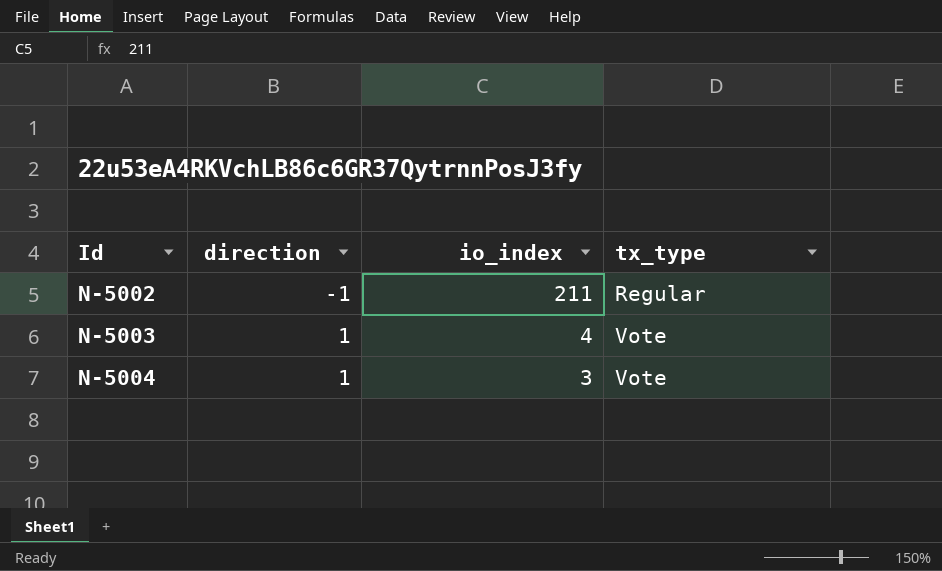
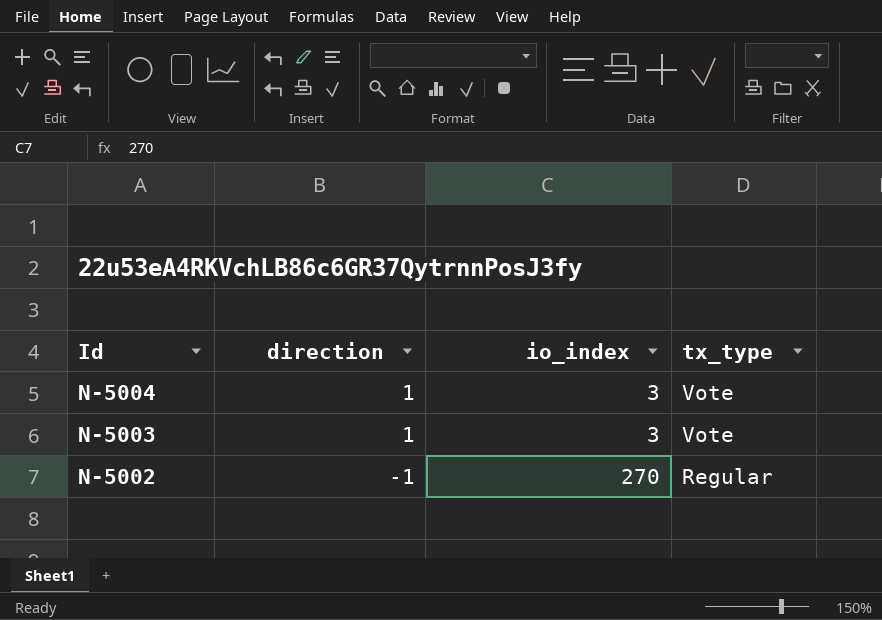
row order: Id ascending -> Id descending
N-5003 | io_index: 4 -> 3
N-5002 | io_index: 211 -> 270

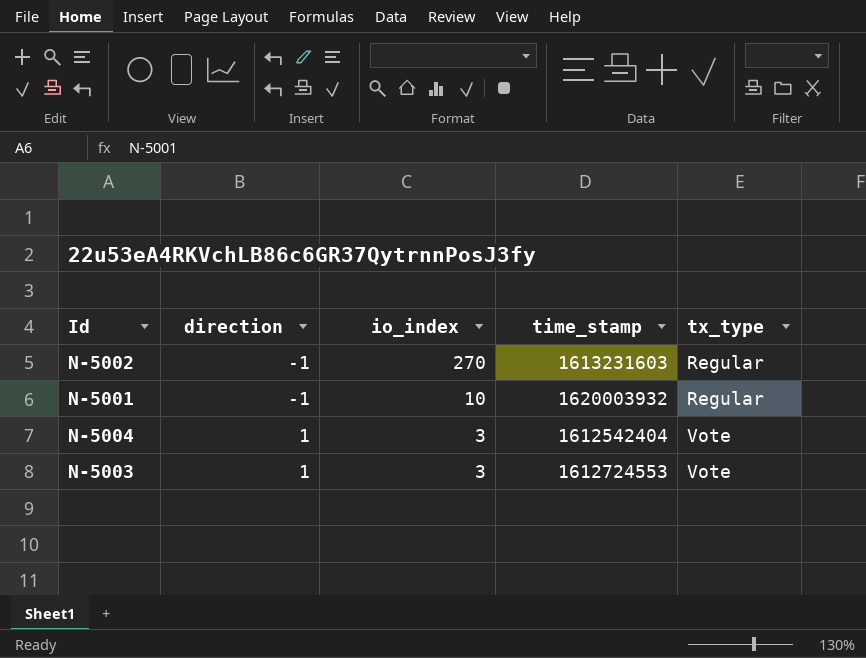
row order: Id descending -> direction ascending
column time_stamp | position: none -> 4
row N-5001: none -> -1 | 10 | 1620003932 | Regular

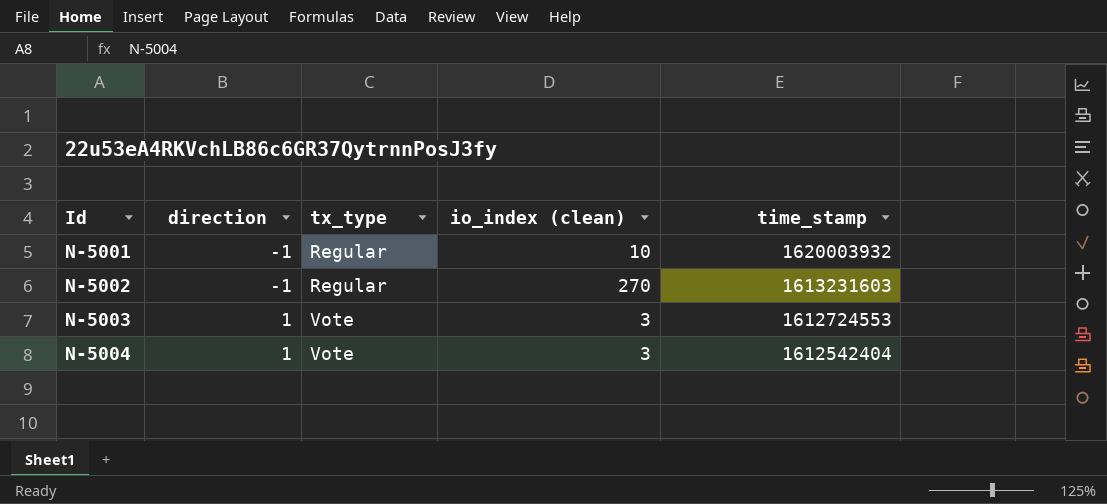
row order: direction ascending -> Id ascending
column tx_type | position: 5 -> 3
column name: io_index -> io_index (clean)

